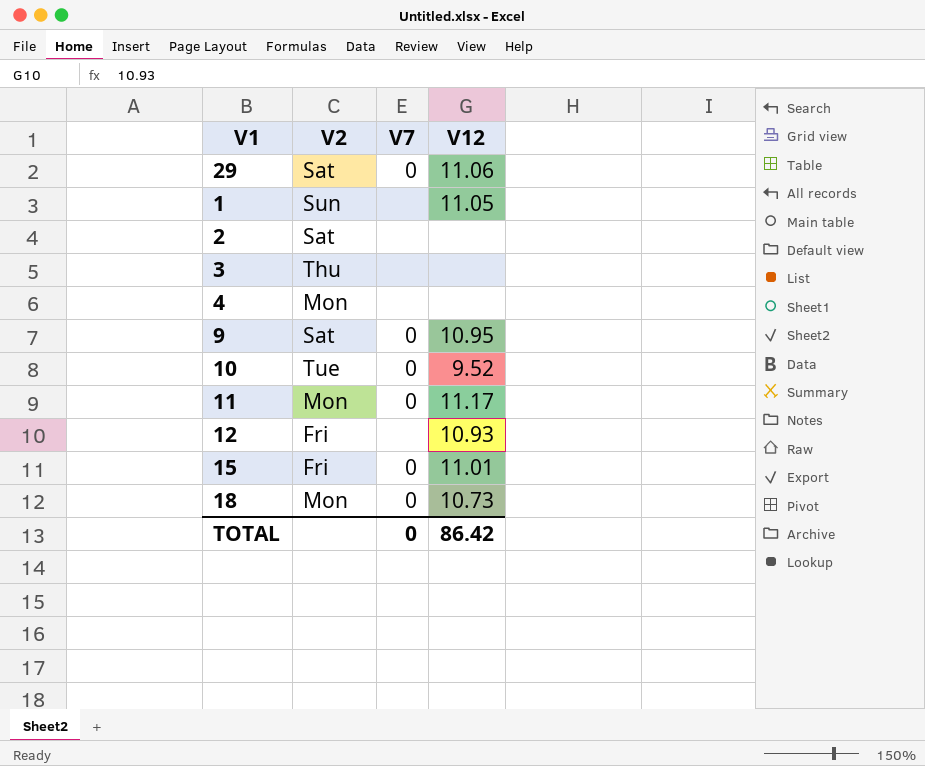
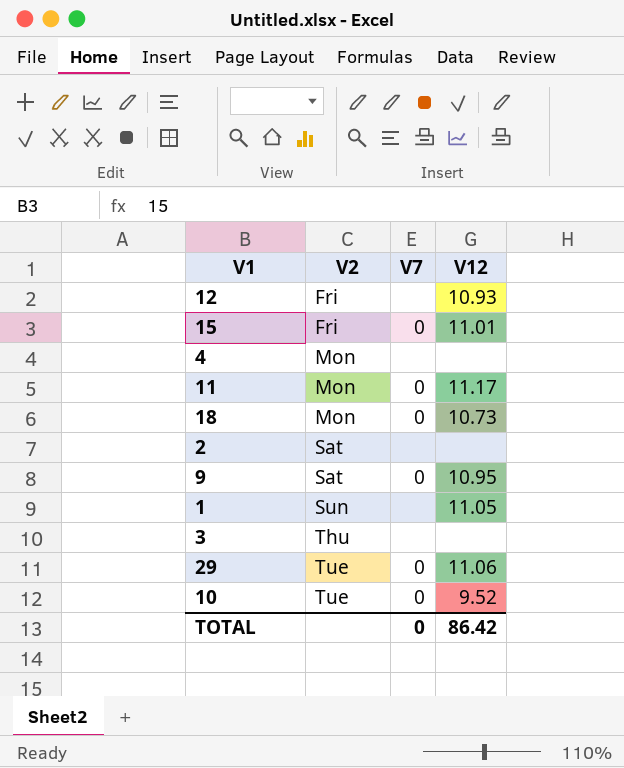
row order: none -> V2 ascending
29 | V2: Sat -> Tue

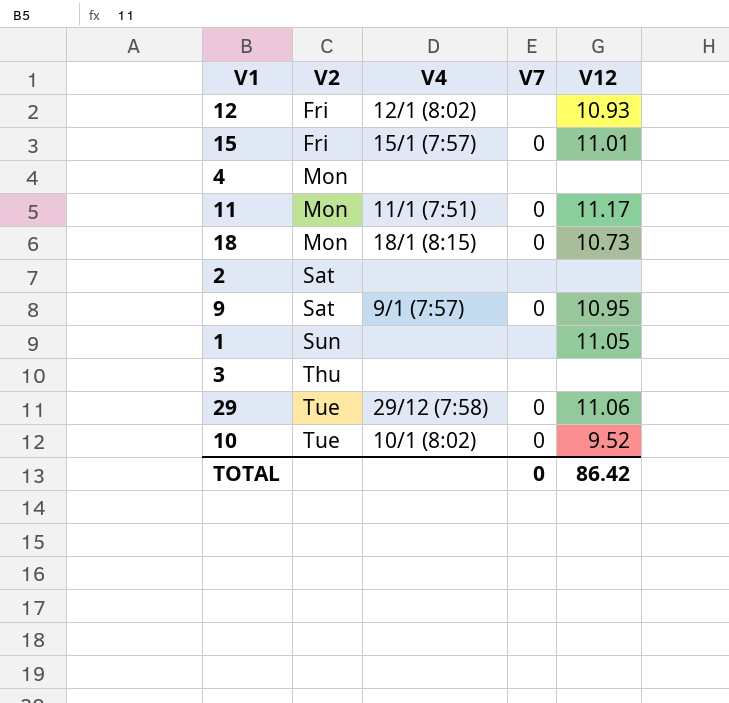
column V4 | position: none -> 3

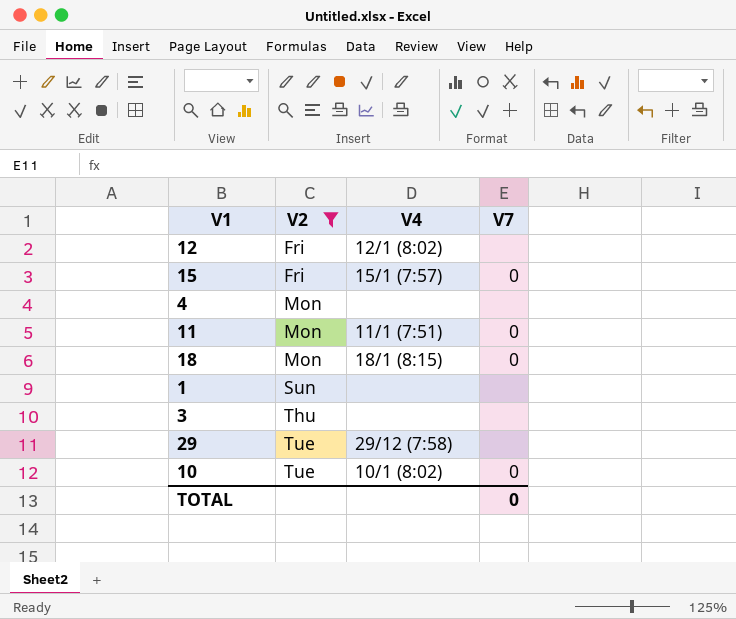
filter: none -> V2 != Sat
column V12 | position: 5 -> none
29 | V7: 0 -> none

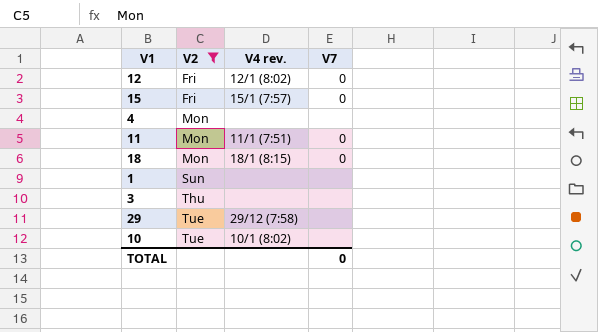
column name: V4 -> V4 rev.
12 | V7: none -> 0
10 | V7: 0 -> none

